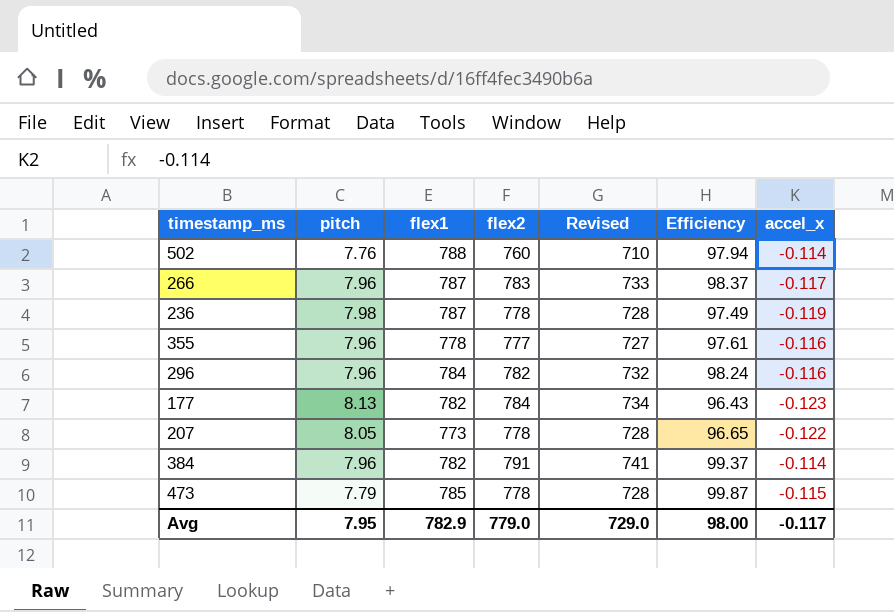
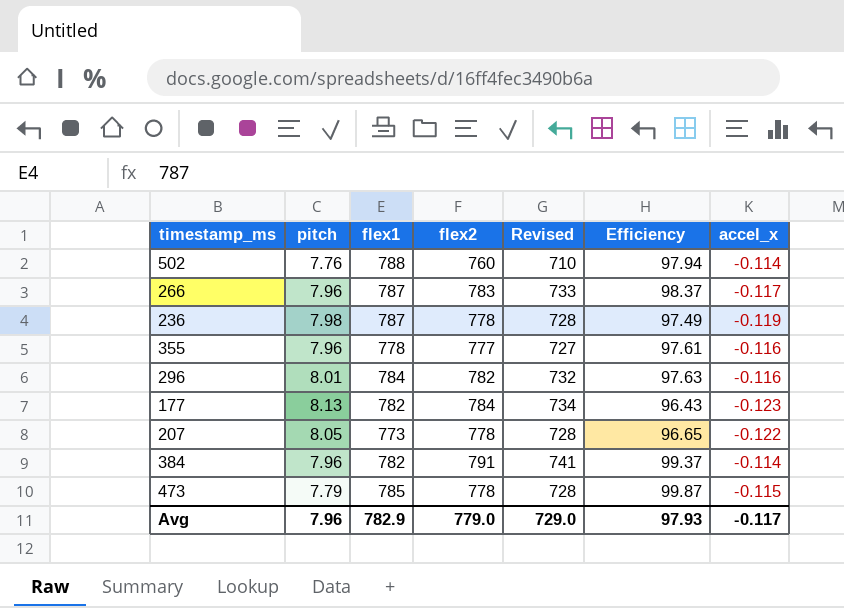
296 | pitch: 7.96 -> 8.01
296 | Efficiency: 98.24 -> 97.63
Avg | pitch: 7.95 -> 7.96
Avg | Efficiency: 98.00 -> 97.93

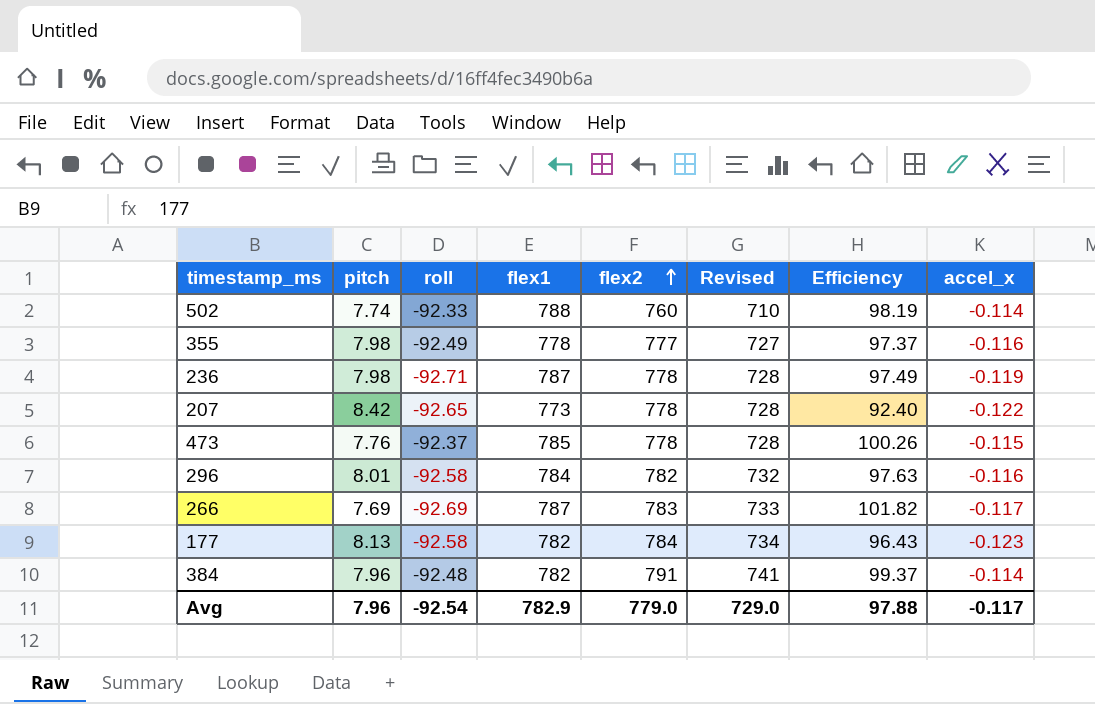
row order: none -> flex2 ascending
column roll | position: none -> 3
502 | pitch: 7.76 -> 7.74
502 | Efficiency: 97.94 -> 98.19
355 | pitch: 7.96 -> 7.98
355 | Efficiency: 97.61 -> 97.37
207 | pitch: 8.05 -> 8.42
207 | Efficiency: 96.65 -> 92.40
473 | pitch: 7.79 -> 7.76
473 | Efficiency: 99.87 -> 100.26
266 | pitch: 7.96 -> 7.69
266 | Efficiency: 98.37 -> 101.82
Avg | Efficiency: 97.93 -> 97.88

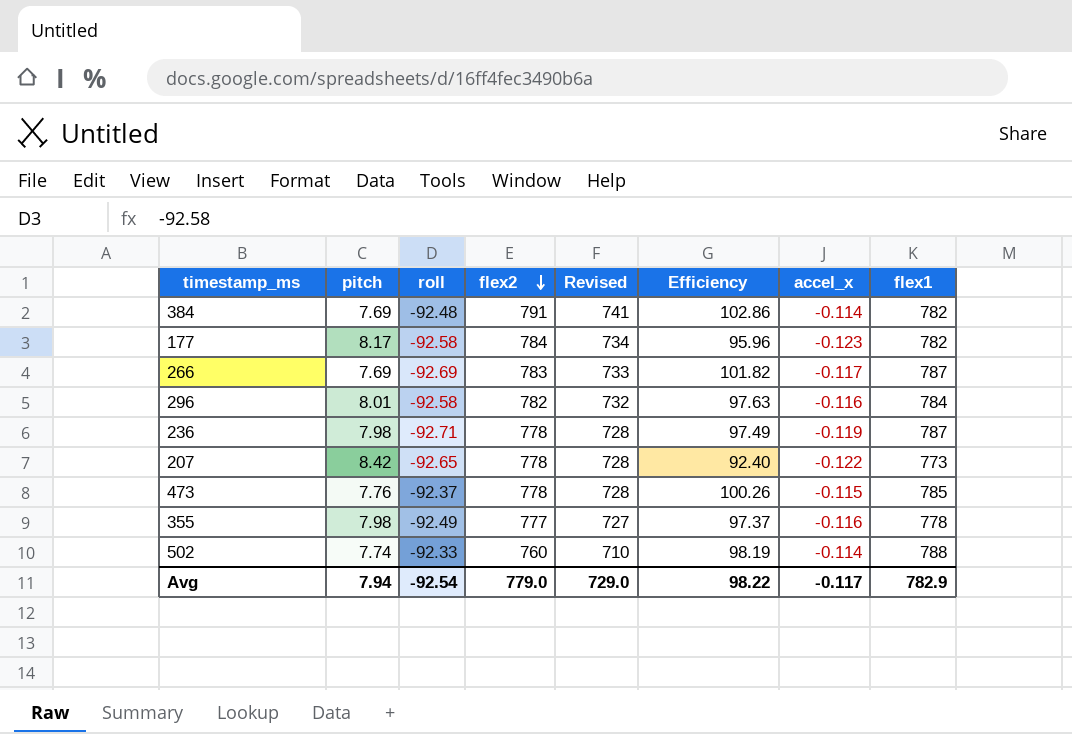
row order: flex2 ascending -> flex2 descending
column flex1 | position: 4 -> 8
384 | pitch: 7.96 -> 7.69
384 | Efficiency: 99.37 -> 102.86
177 | pitch: 8.13 -> 8.17
177 | Efficiency: 96.43 -> 95.96
Avg | pitch: 7.96 -> 7.94
Avg | Efficiency: 97.88 -> 98.22

